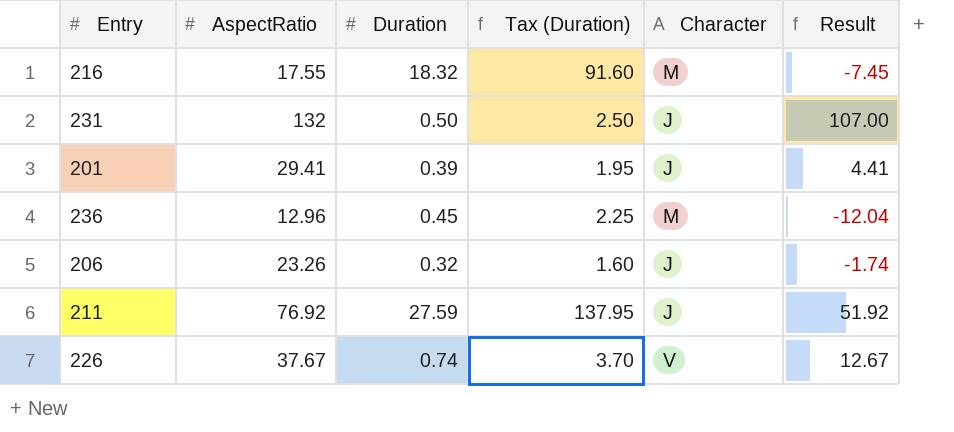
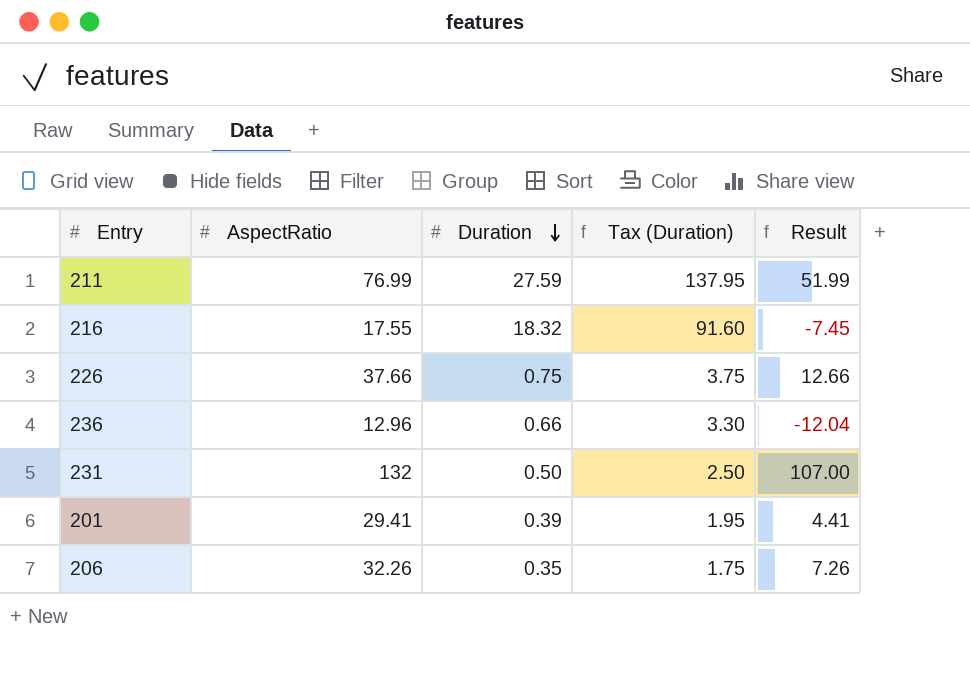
row order: none -> Duration descending
column Character | position: 5 -> none
211 | AspectRatio: 76.92 -> 76.99
211 | Result: 51.92 -> 51.99
226 | AspectRatio: 37.67 -> 37.66
226 | Duration: 0.74 -> 0.75
226 | Tax (Duration): 3.70 -> 3.75
226 | Result: 12.67 -> 12.66
236 | Duration: 0.45 -> 0.66
236 | Tax (Duration): 2.25 -> 3.30
206 | AspectRatio: 23.26 -> 32.26
206 | Duration: 0.32 -> 0.35
206 | Tax (Duration): 1.60 -> 1.75
206 | Result: -1.74 -> 7.26

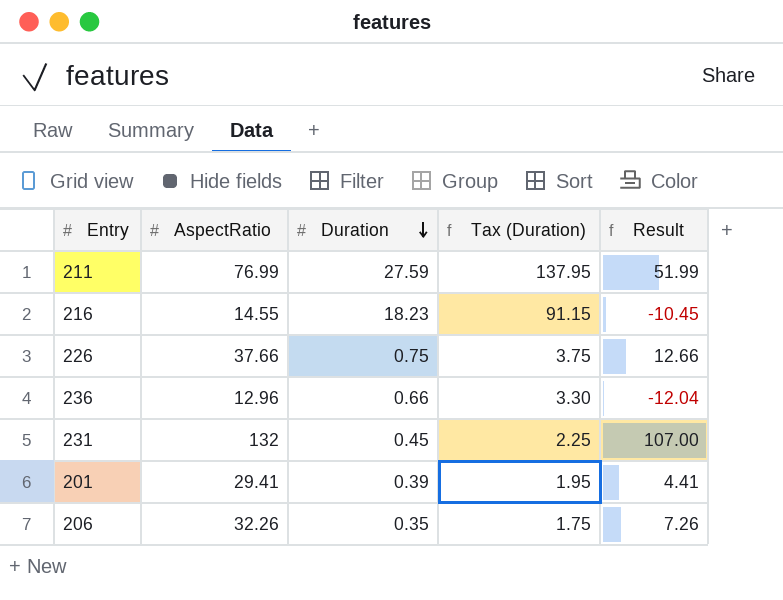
216 | AspectRatio: 17.55 -> 14.55
216 | Duration: 18.32 -> 18.23
216 | Tax (Duration): 91.60 -> 91.15
216 | Result: -7.45 -> -10.45
231 | Duration: 0.50 -> 0.45
231 | Tax (Duration): 2.50 -> 2.25

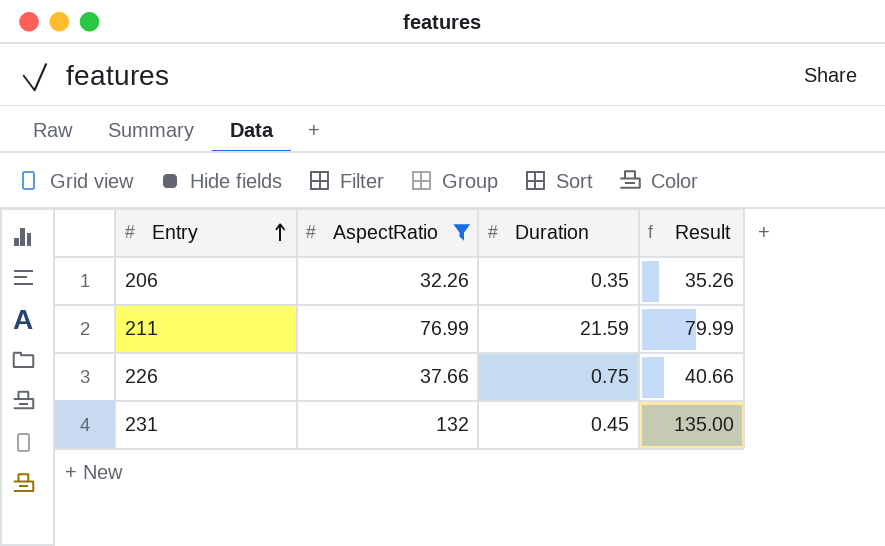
filter: none -> AspectRatio >= 32.26
row order: Duration descending -> Entry ascending
column Tax (Duration) | formula: [Duration] * 5 -> none
column Result | formula: [AspectRatio] - 25 -> [AspectRatio] + 3
211 | Duration: 27.59 -> 21.59

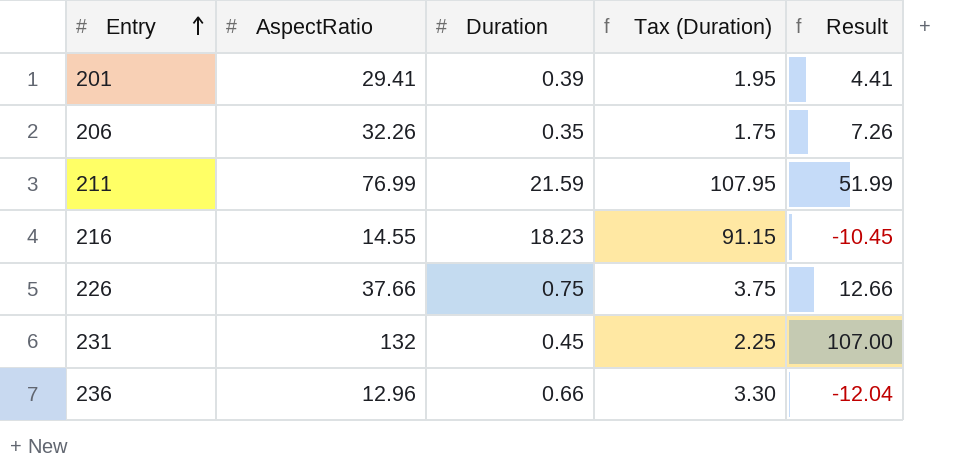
filter: AspectRatio >= 32.26 -> none
column Tax (Duration) | formula: none -> [Duration] * 5
column Result | formula: [AspectRatio] + 3 -> [AspectRatio] - 25

